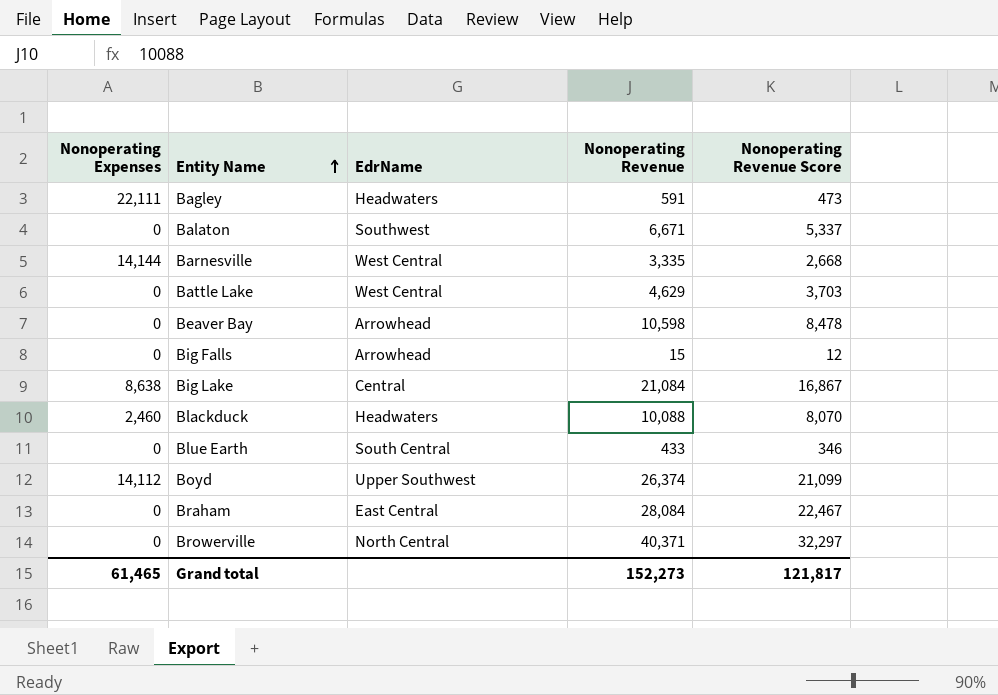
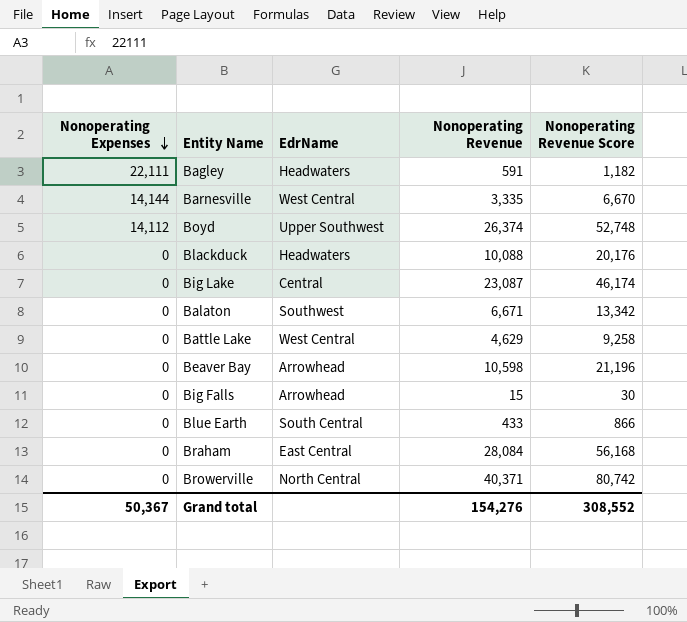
row order: Entity Name ascending -> Nonoperating Expenses descending
column Nonoperating Revenue Score | formula: [Nonoperating Revenue] * 0.8 -> [Nonoperating Revenue] * 2
Blackduck | Nonoperating Expenses: 2,460 -> 0
Big Lake | Nonoperating Expenses: 8,638 -> 0
Big Lake | Nonoperating Revenue: 21,084 -> 23,087
Grand total | Nonoperating Expenses: 61,465 -> 50,367
Grand total | Nonoperating Revenue: 152,273 -> 154,276
Grand total | Nonoperating Revenue Score: 121,817 -> 308,552

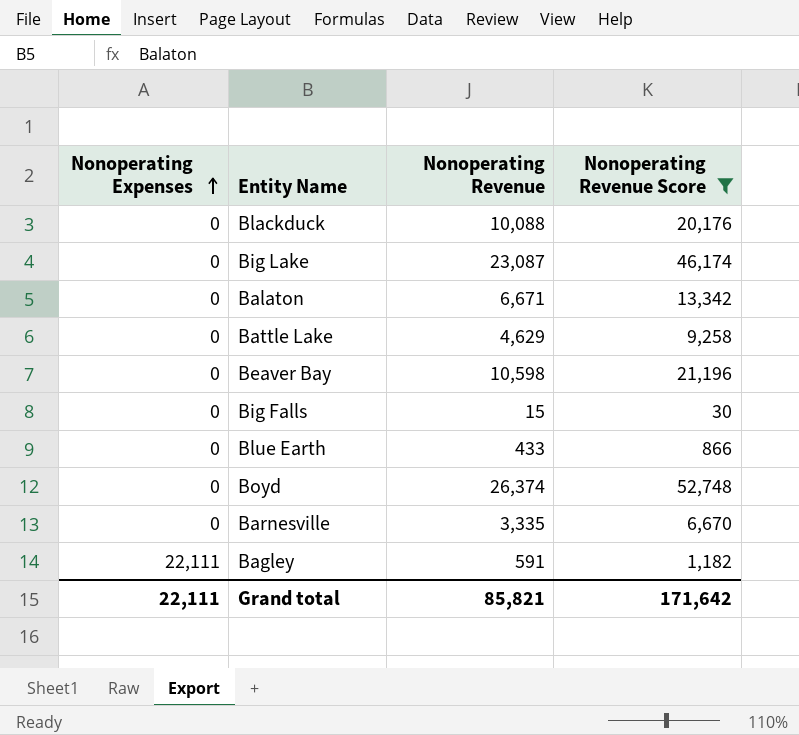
filter: none -> Nonoperating Revenue Score <= 52,748
row order: Nonoperating Expenses descending -> Nonoperating Expenses ascending
column EdrName | position: 3 -> none
Boyd | Nonoperating Expenses: 14,112 -> 0
Barnesville | Nonoperating Expenses: 14,144 -> 0
Grand total | Nonoperating Expenses: 50,367 -> 22,111
Grand total | Nonoperating Revenue: 154,276 -> 85,821
Grand total | Nonoperating Revenue Score: 308,552 -> 171,642

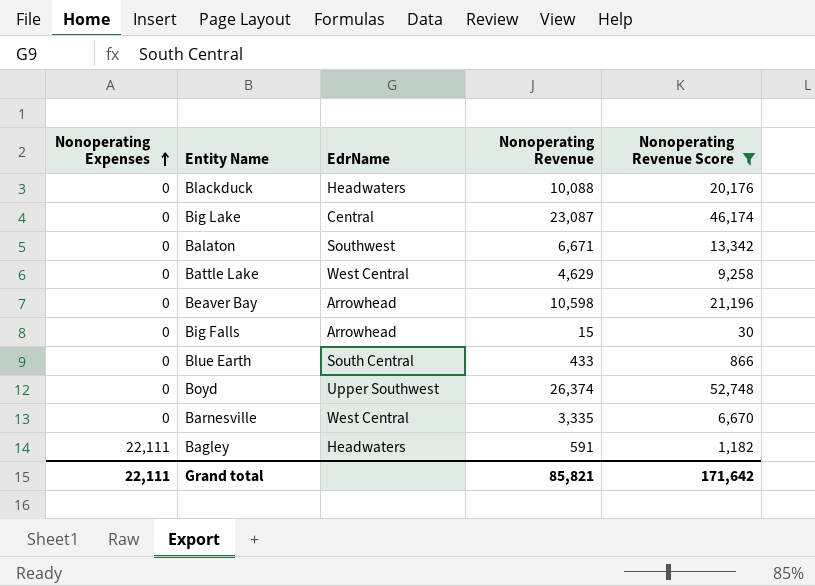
column EdrName | position: none -> 3

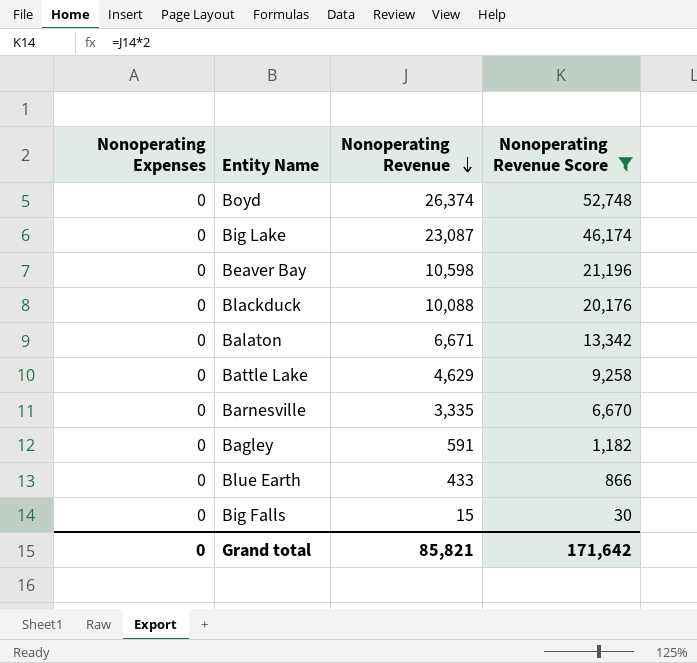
row order: Nonoperating Expenses ascending -> Nonoperating Revenue descending
column EdrName | position: 3 -> none
Bagley | Nonoperating Expenses: 22,111 -> 0
Grand total | Nonoperating Expenses: 22,111 -> 0

